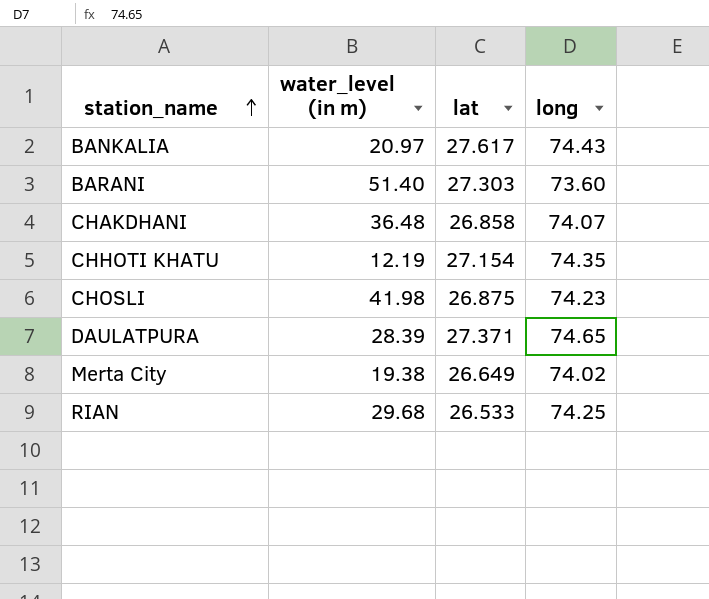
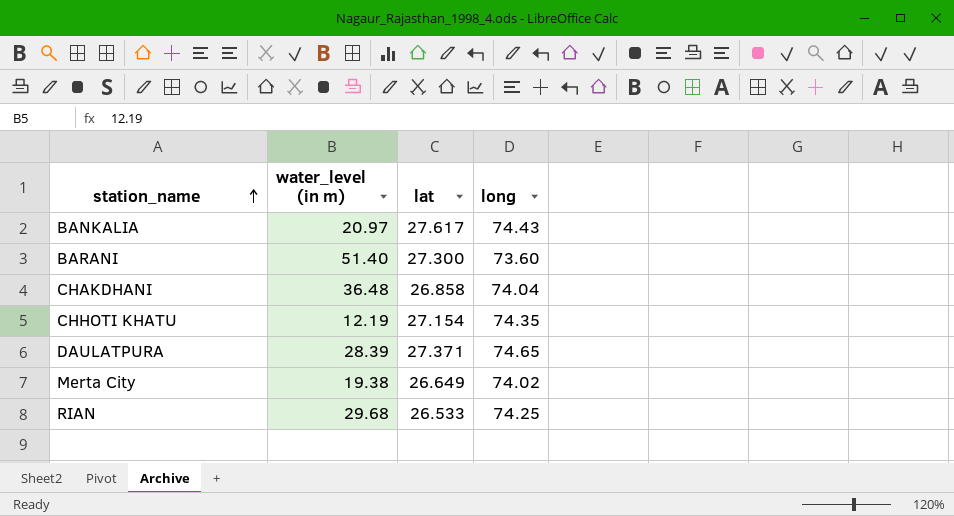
row CHOSLI: 41.98 | 26.875 | 74.23 -> none
BARANI | lat: 27.303 -> 27.300
CHAKDHANI | long: 74.07 -> 74.04

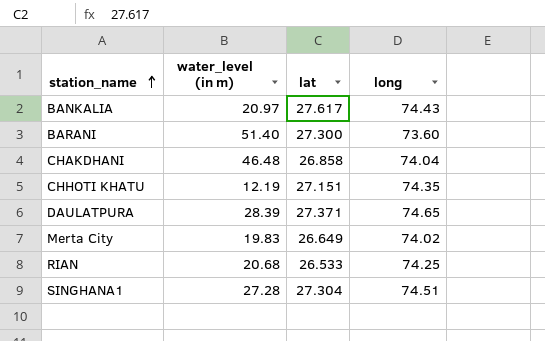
CHAKDHANI | water_level (in m): 36.48 -> 46.48
CHHOTI KHATU | lat: 27.154 -> 27.151
Merta City | water_level (in m): 19.38 -> 19.83
RIAN | water_level (in m): 29.68 -> 20.68
row SINGHANA1: none -> 27.28 | 27.304 | 74.51

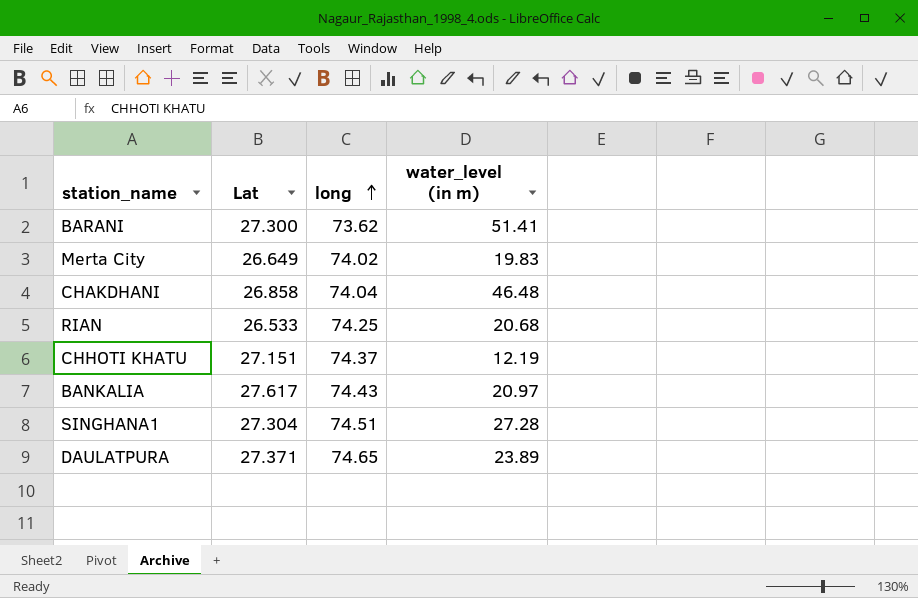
row order: station_name ascending -> long ascending
column name: lat -> Lat
column water_level (in m) | position: 2 -> 4
BARANI | long: 73.60 -> 73.62
BARANI | water_level (in m): 51.40 -> 51.41
CHHOTI KHATU | long: 74.35 -> 74.37
DAULATPURA | water_level (in m): 28.39 -> 23.89

